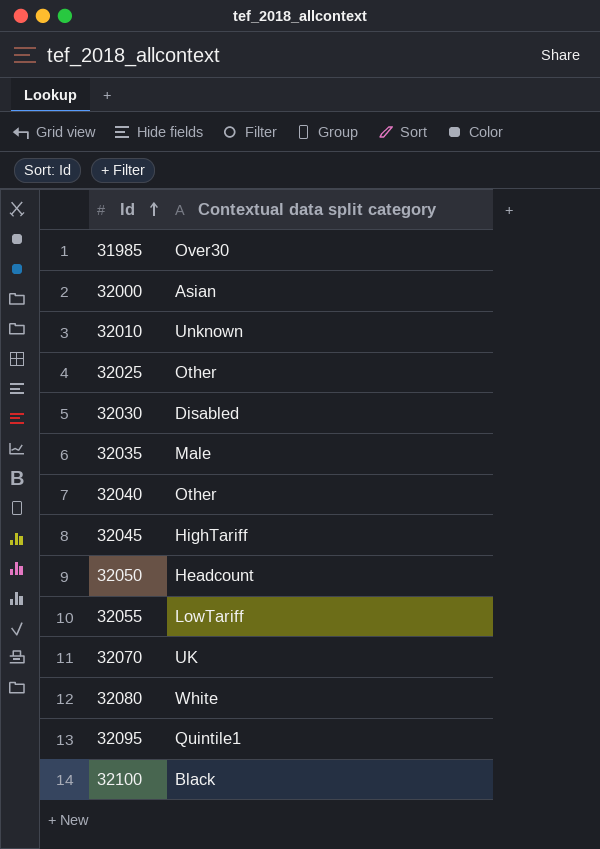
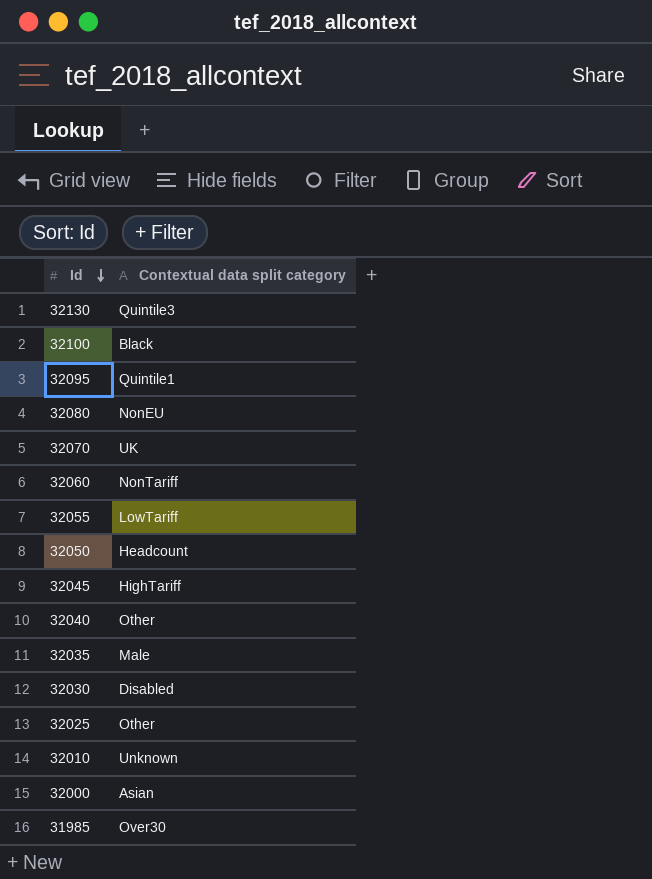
row order: Id ascending -> Id descending
row 32130: none -> Quintile3
32080 | Contextual data split category: White -> NonEU
row 32060: none -> NonTariff

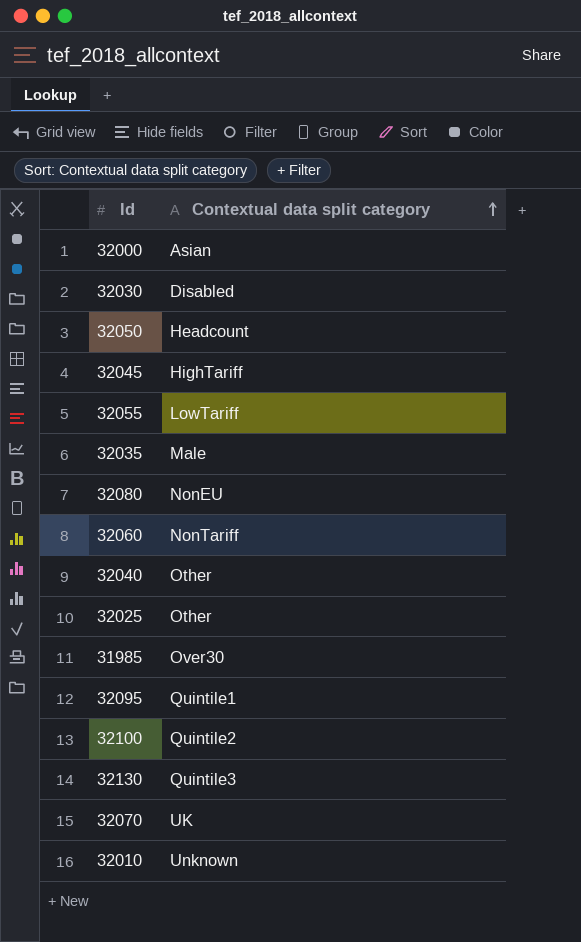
row order: Id descending -> Contextual data split category ascending
32100 | Contextual data split category: Black -> Quintile2

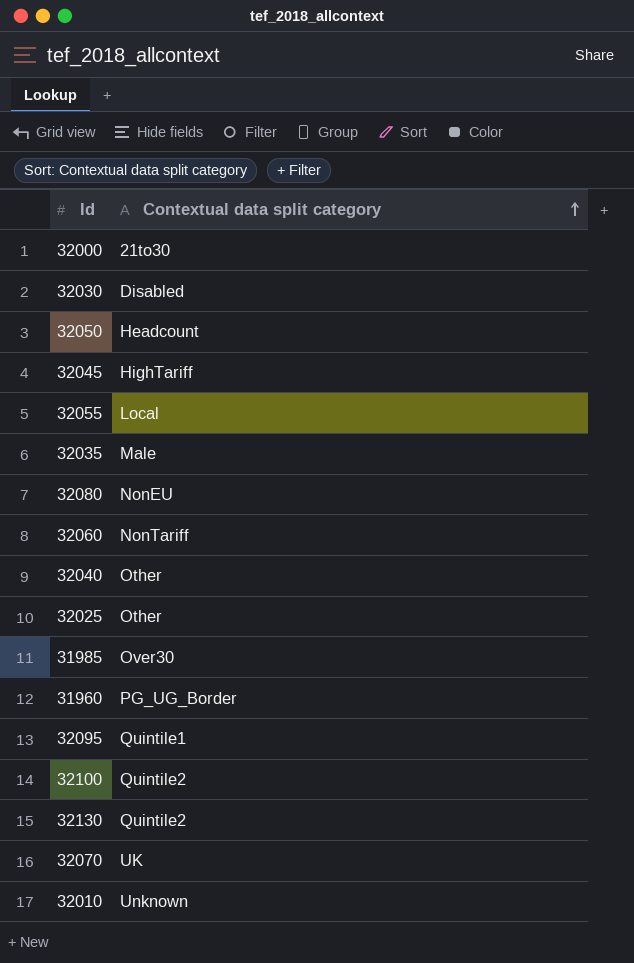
32000 | Contextual data split category: Asian -> 21to30
32055 | Contextual data split category: LowTariff -> Local
row 31960: none -> PG_UG_Border
32130 | Contextual data split category: Quintile3 -> Quintile2

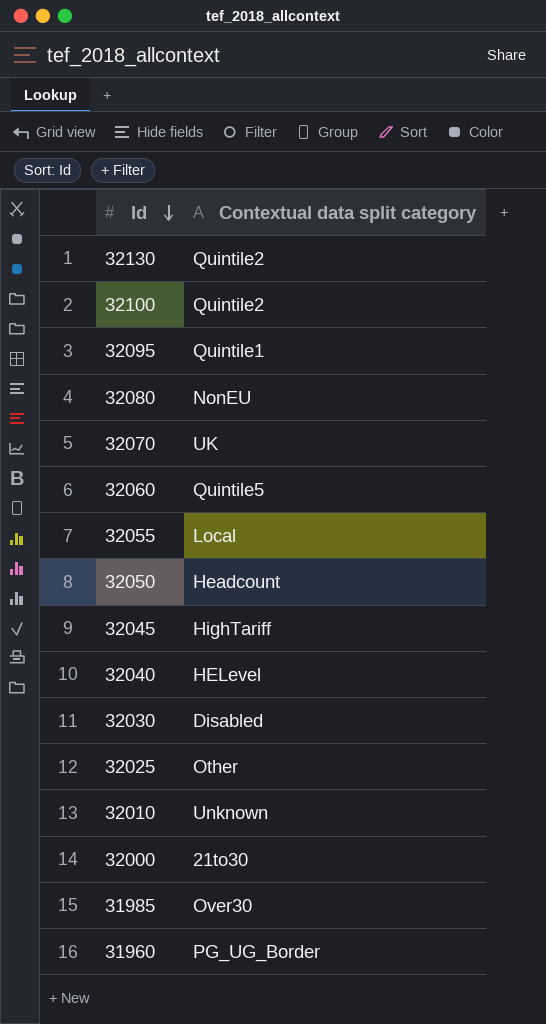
row order: Contextual data split category ascending -> Id descending
row 32035: Male -> none
32060 | Contextual data split category: NonTariff -> Quintile5
32040 | Contextual data split category: Other -> HELevel

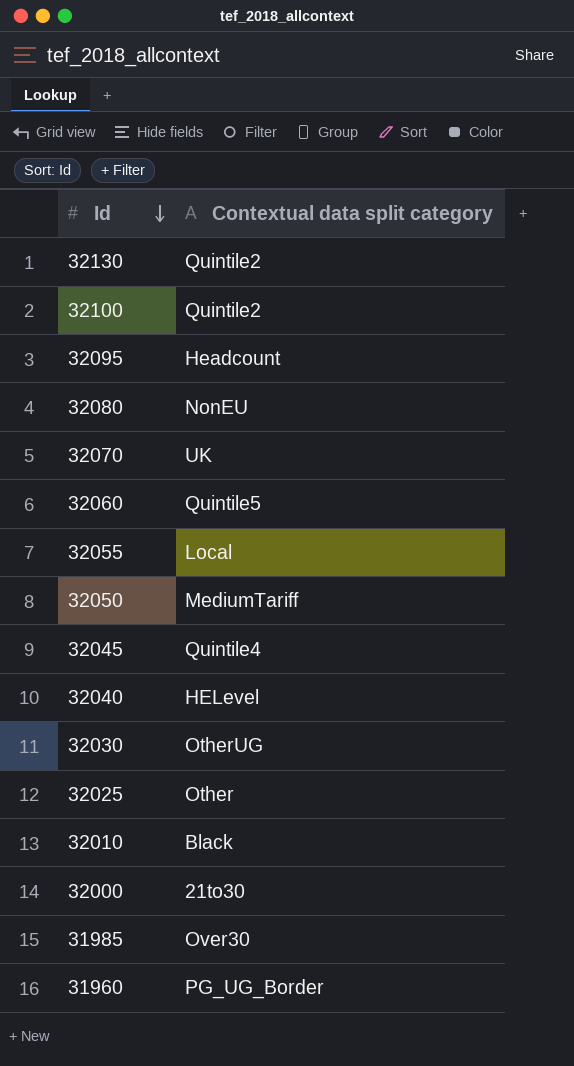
32095 | Contextual data split category: Quintile1 -> Headcount
32050 | Contextual data split category: Headcount -> MediumTariff
32045 | Contextual data split category: HighTariff -> Quintile4
32030 | Contextual data split category: Disabled -> OtherUG
32010 | Contextual data split category: Unknown -> Black

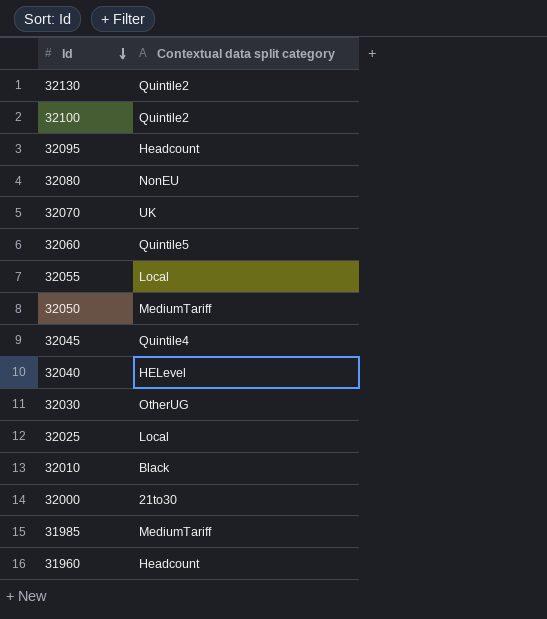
32025 | Contextual data split category: Other -> Local
31985 | Contextual data split category: Over30 -> MediumTariff
31960 | Contextual data split category: PG_UG_Border -> Headcount

